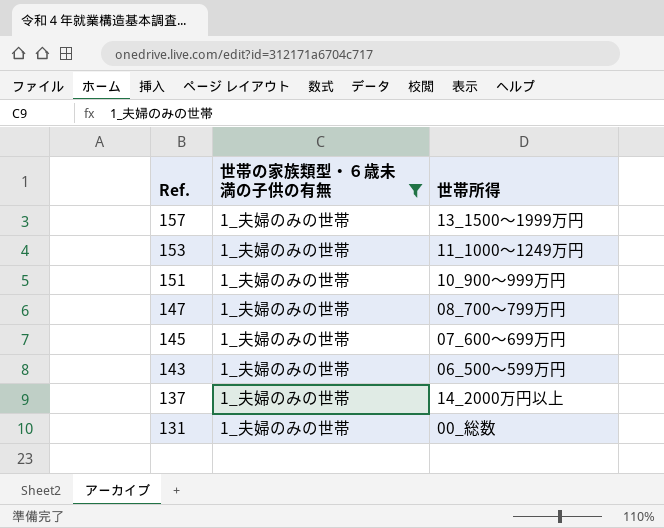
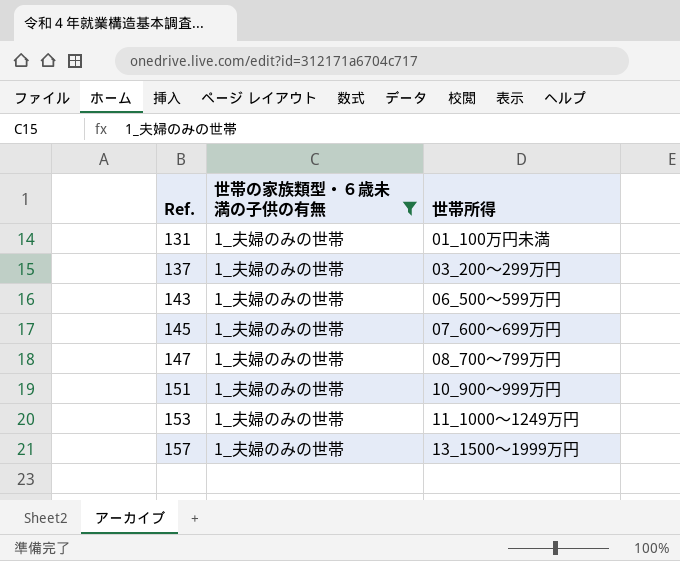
row order: Ref. descending -> Ref. ascending
131 | 世帯所得: 00_総数 -> 01_100万円未満
137 | 世帯所得: 14_2000万円以上 -> 03_200～299万円

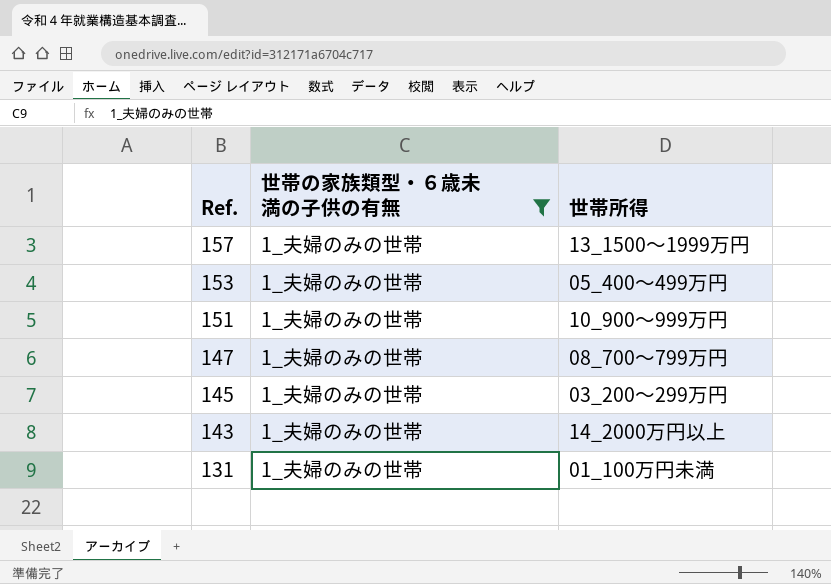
row order: Ref. ascending -> Ref. descending
row 137: 1_夫婦のみの世帯 | 03_200～299万円 -> none
153 | 世帯所得: 11_1000～1249万円 -> 05_400～499万円
145 | 世帯所得: 07_600～699万円 -> 03_200～299万円
143 | 世帯所得: 06_500～599万円 -> 14_2000万円以上

